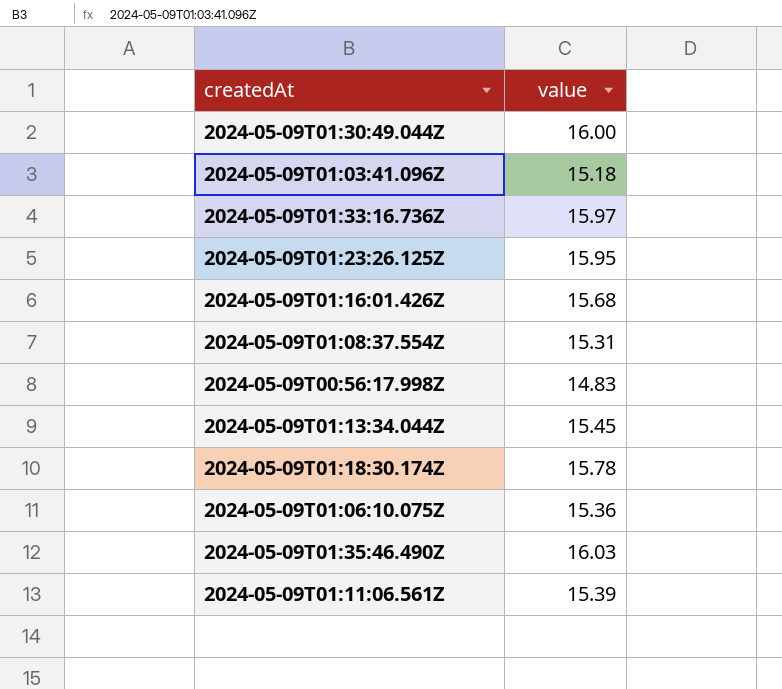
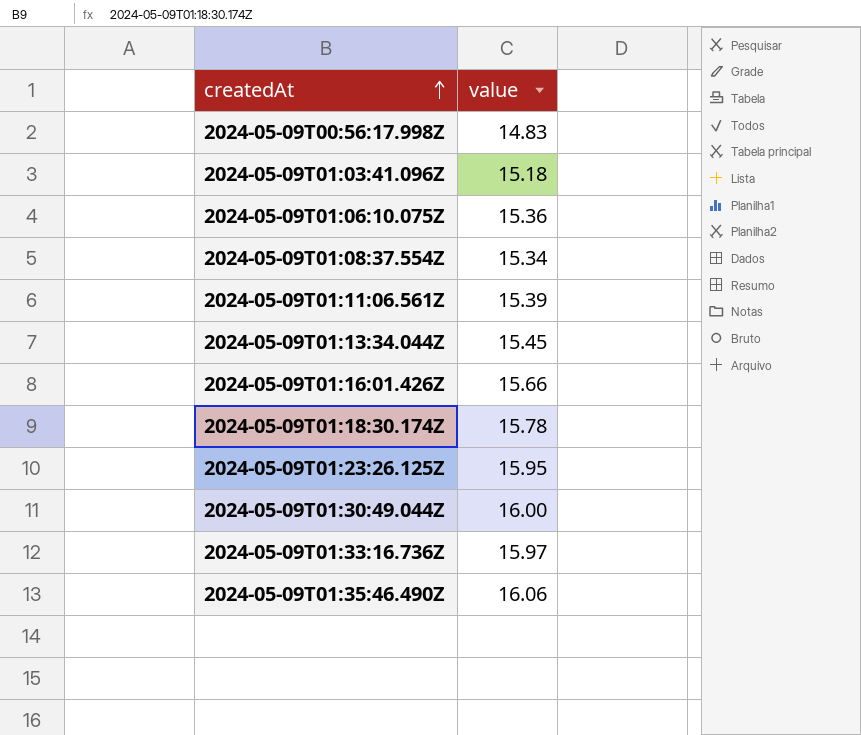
row order: none -> createdAt ascending
2024-05-09T01:08:37.554Z | value: 15.31 -> 15.34
2024-05-09T01:16:01.426Z | value: 15.68 -> 15.66
2024-05-09T01:35:46.490Z | value: 16.03 -> 16.06

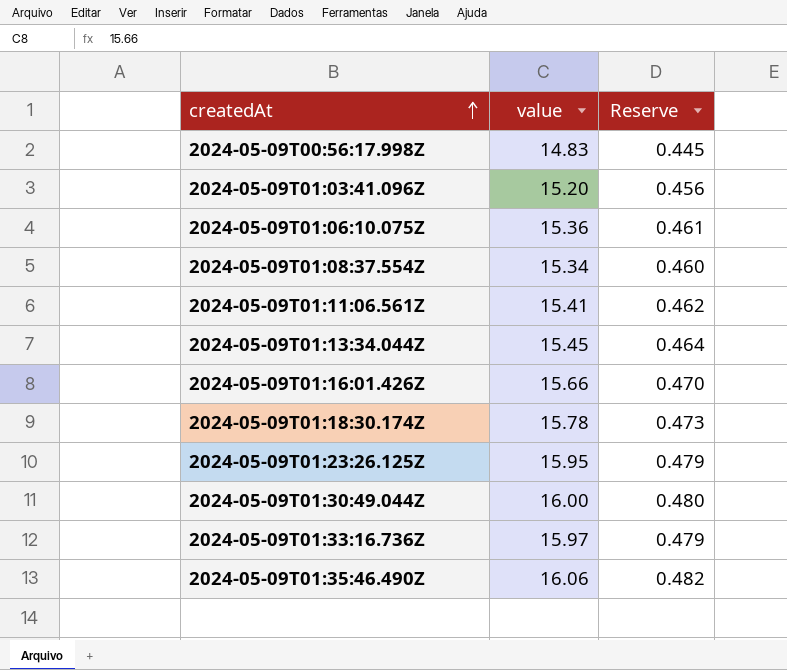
column Reserve | formula: none -> [value] * 0.03
2024-05-09T01:03:41.096Z | value: 15.18 -> 15.20
2024-05-09T01:11:06.561Z | value: 15.39 -> 15.41

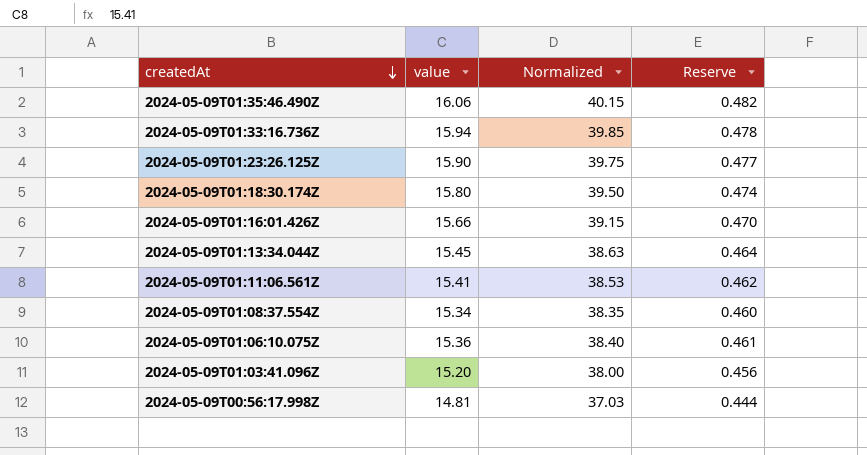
row order: createdAt ascending -> createdAt descending
column Normalized | formula: none -> [value] * 2.5
row 2024-05-09T01:30:49.044Z: 16.00 | 0.480 -> none
2024-05-09T01:33:16.736Z | value: 15.97 -> 15.94
2024-05-09T01:33:16.736Z | Reserve: 0.479 -> 0.478
2024-05-09T01:23:26.125Z | value: 15.95 -> 15.90
2024-05-09T01:23:26.125Z | Reserve: 0.479 -> 0.477
2024-05-09T01:18:30.174Z | value: 15.78 -> 15.80
2024-05-09T01:18:30.174Z | Reserve: 0.473 -> 0.474
2024-05-09T00:56:17.998Z | value: 14.83 -> 14.81
2024-05-09T00:56:17.998Z | Reserve: 0.445 -> 0.444

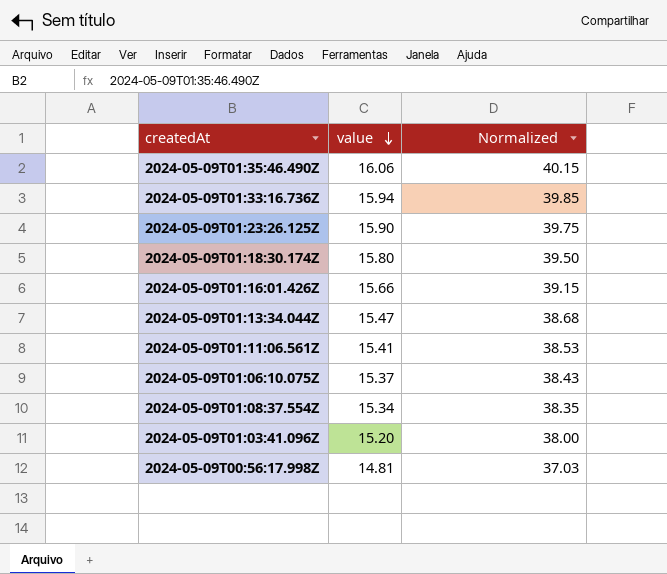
row order: createdAt descending -> value descending
column Reserve | formula: [value] * 0.03 -> none
2024-05-09T01:13:34.044Z | value: 15.45 -> 15.47
2024-05-09T01:13:34.044Z | Normalized: 38.63 -> 38.68
2024-05-09T01:06:10.075Z | value: 15.36 -> 15.37
2024-05-09T01:06:10.075Z | Normalized: 38.40 -> 38.43

